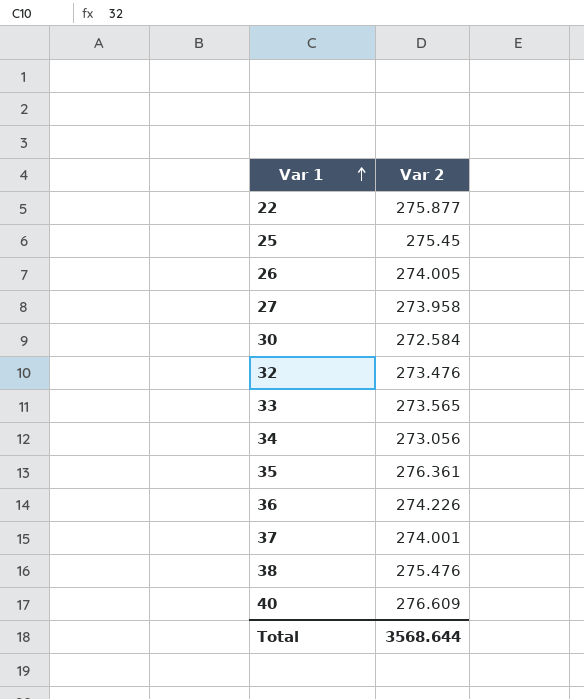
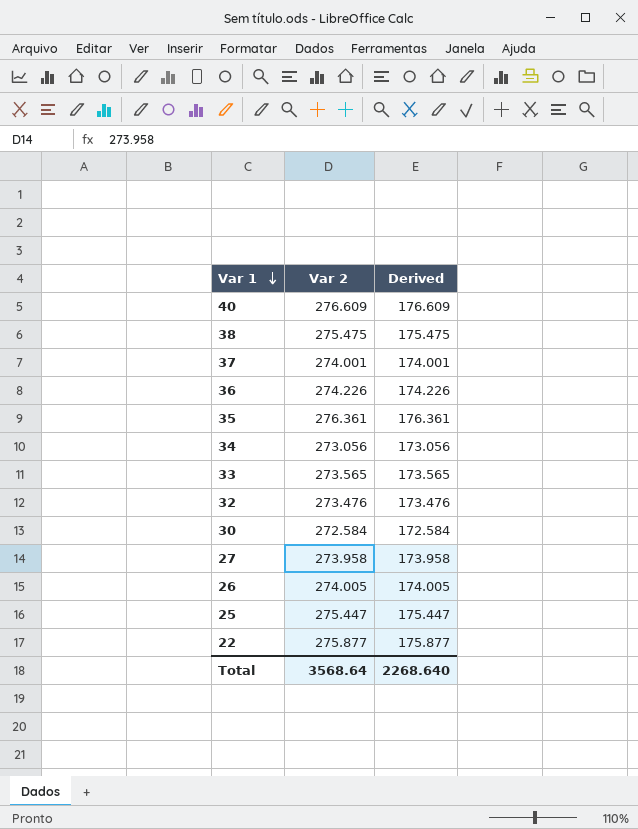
row order: Var 1 ascending -> Var 1 descending
column Derived | formula: none -> [Var 2] - 100
38 | Var 2: 275.476 -> 275.475
25 | Var 2: 275.45 -> 275.447
Total | Var 2: 3568.644 -> 3568.64

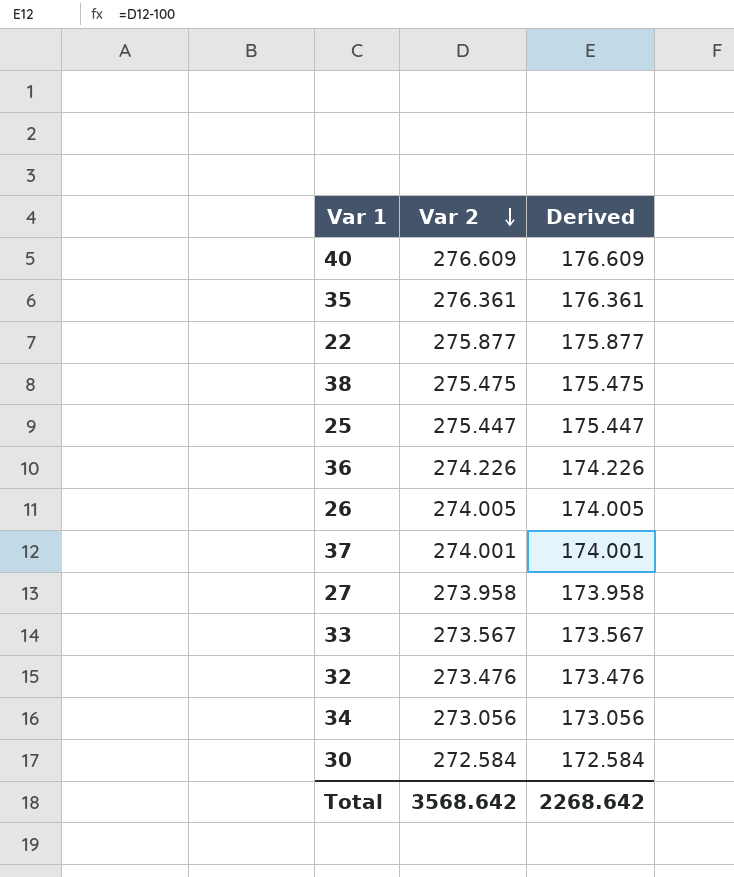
row order: Var 1 descending -> Var 2 descending
33 | Var 2: 273.565 -> 273.567
33 | Derived: 173.565 -> 173.567
Total | Var 2: 3568.64 -> 3568.642
Total | Derived: 2268.640 -> 2268.642

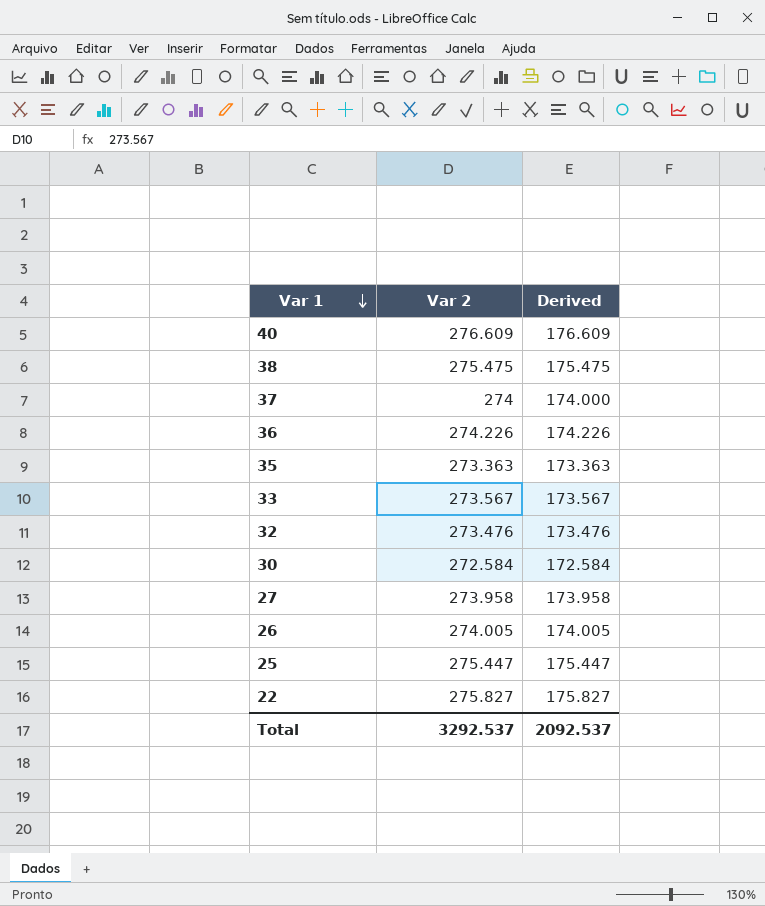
row order: Var 2 descending -> Var 1 descending
row 34: 273.056 | 173.056 -> none
37 | Var 2: 274.001 -> 274
37 | Derived: 174.001 -> 174.000
35 | Var 2: 276.361 -> 273.363
35 | Derived: 176.361 -> 173.363
22 | Var 2: 275.877 -> 275.827
22 | Derived: 175.877 -> 175.827
Total | Var 2: 3568.642 -> 3292.537
Total | Derived: 2268.642 -> 2092.537

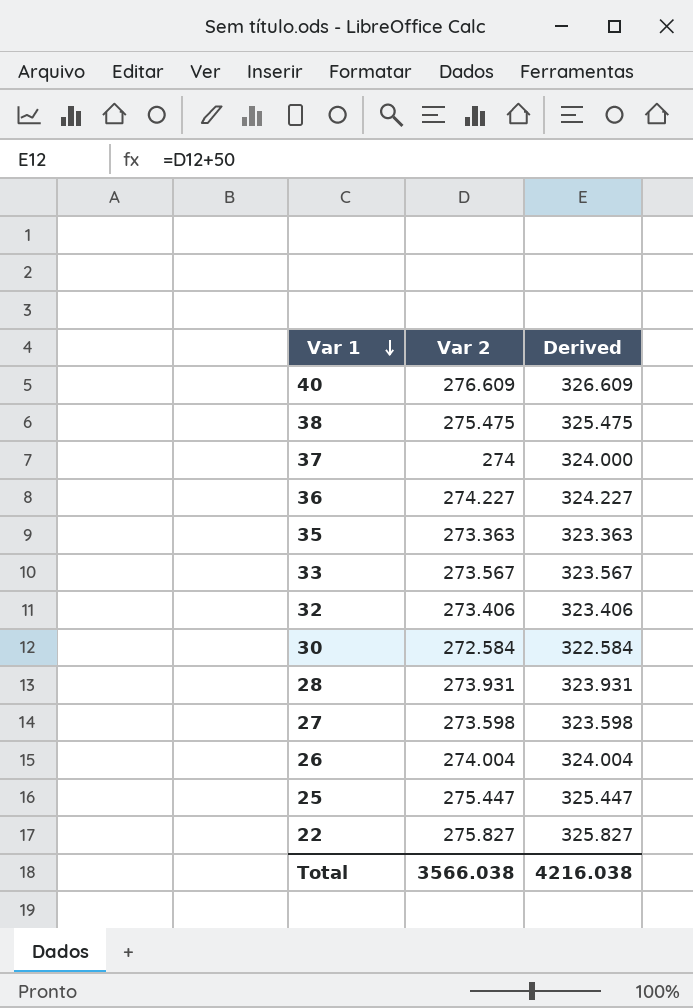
column Derived | formula: [Var 2] - 100 -> [Var 2] + 50
36 | Var 2: 274.226 -> 274.227
32 | Var 2: 273.476 -> 273.406
row 28: none -> 273.931 | 323.931
27 | Var 2: 273.958 -> 273.598
26 | Var 2: 274.005 -> 274.004
Total | Var 2: 3292.537 -> 3566.038
Total | Derived: 2092.537 -> 4216.038

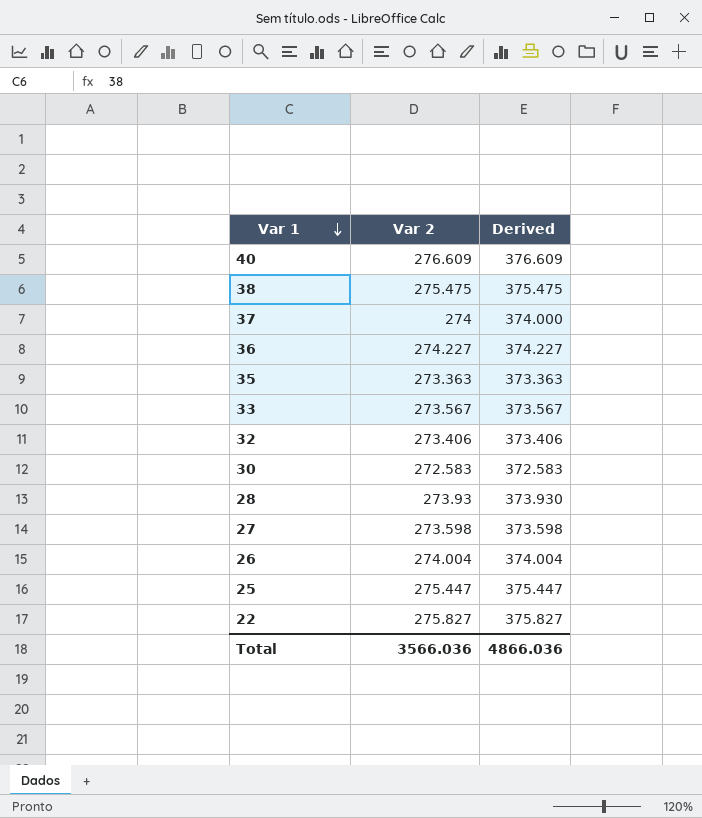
column Derived | formula: [Var 2] + 50 -> [Var 2] + 100
30 | Var 2: 272.584 -> 272.583
28 | Var 2: 273.931 -> 273.93
Total | Var 2: 3566.038 -> 3566.036
Total | Derived: 4216.038 -> 4866.036

